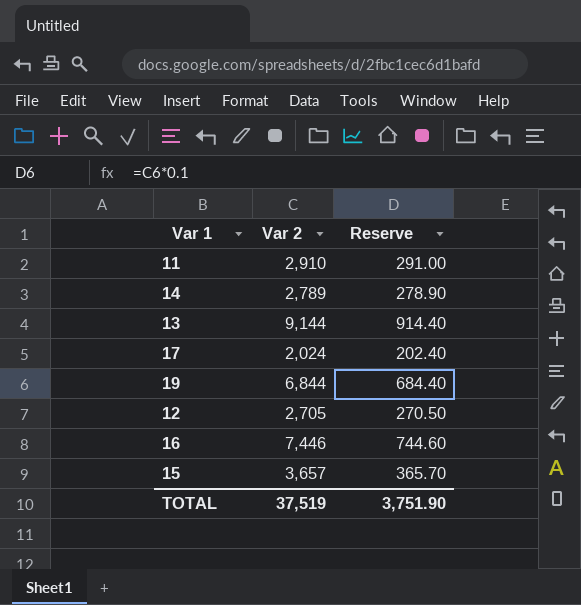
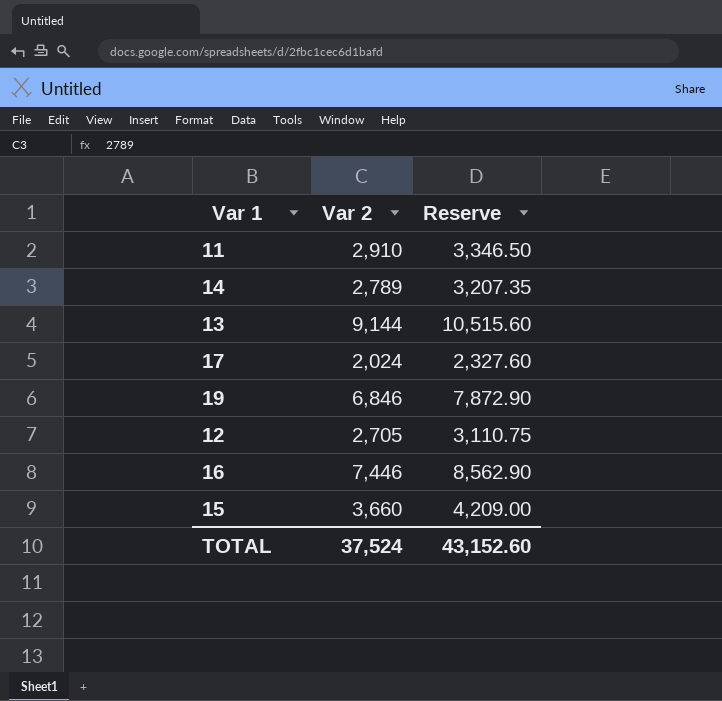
column Reserve | formula: [Var 2] * 0.1 -> [Var 2] * 1.15
19 | Var 2: 6,844 -> 6,846
15 | Var 2: 3,657 -> 3,660
TOTAL | Var 2: 37,519 -> 37,524
TOTAL | Reserve: 3,751.90 -> 43,152.60

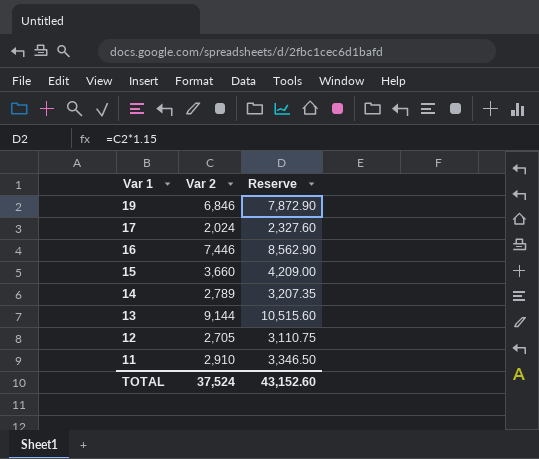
row order: none -> Var 1 descending

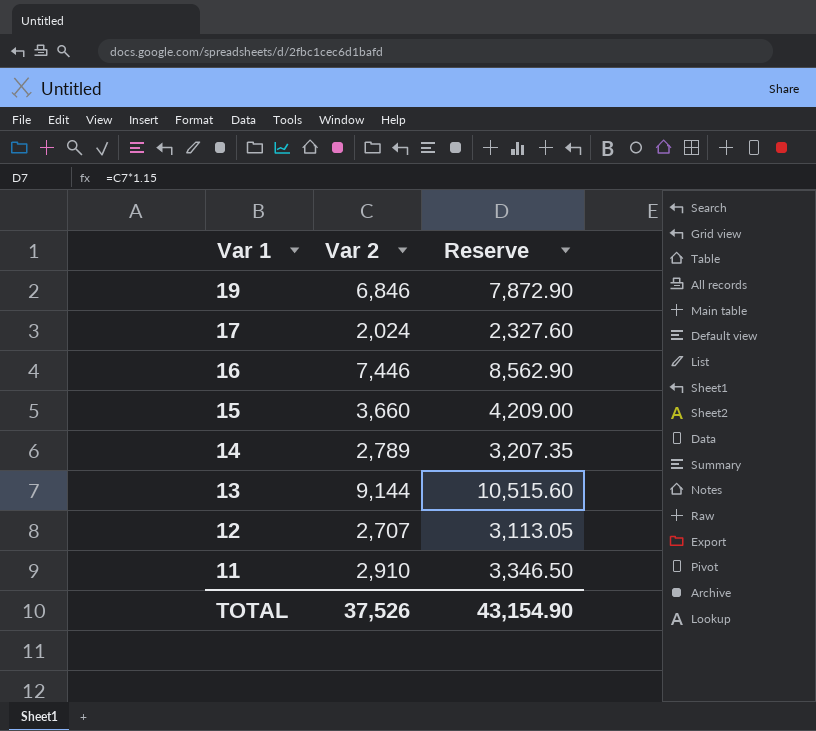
12 | Var 2: 2,705 -> 2,707
12 | Reserve: 3,110.75 -> 3,113.05
TOTAL | Var 2: 37,524 -> 37,526
TOTAL | Reserve: 43,152.60 -> 43,154.90

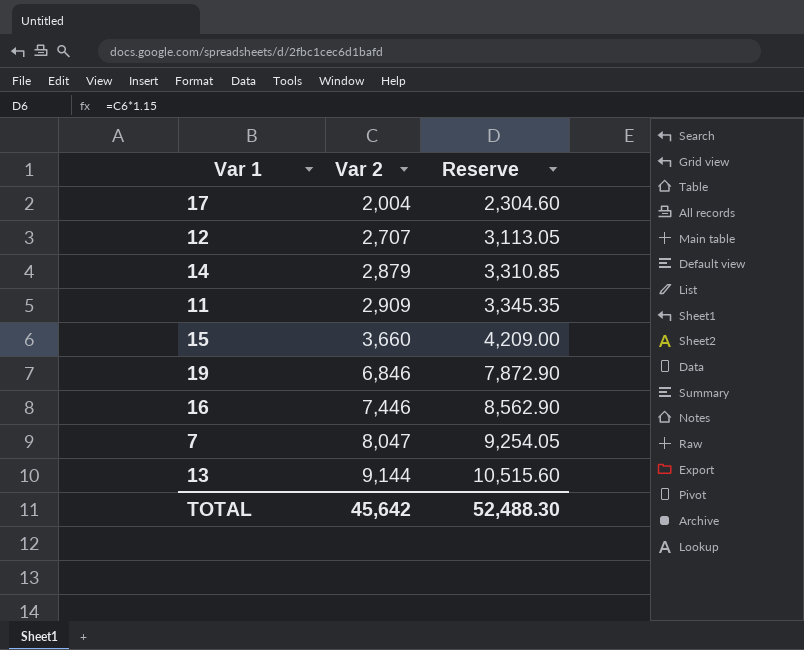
row order: Var 1 descending -> Var 2 ascending
17 | Var 2: 2,024 -> 2,004
17 | Reserve: 2,327.60 -> 2,304.60
14 | Var 2: 2,789 -> 2,879
14 | Reserve: 3,207.35 -> 3,310.85
11 | Var 2: 2,910 -> 2,909
11 | Reserve: 3,346.50 -> 3,345.35
row 7: none -> 8,047 | 9,254.05
TOTAL | Var 2: 37,526 -> 45,642
TOTAL | Reserve: 43,154.90 -> 52,488.30

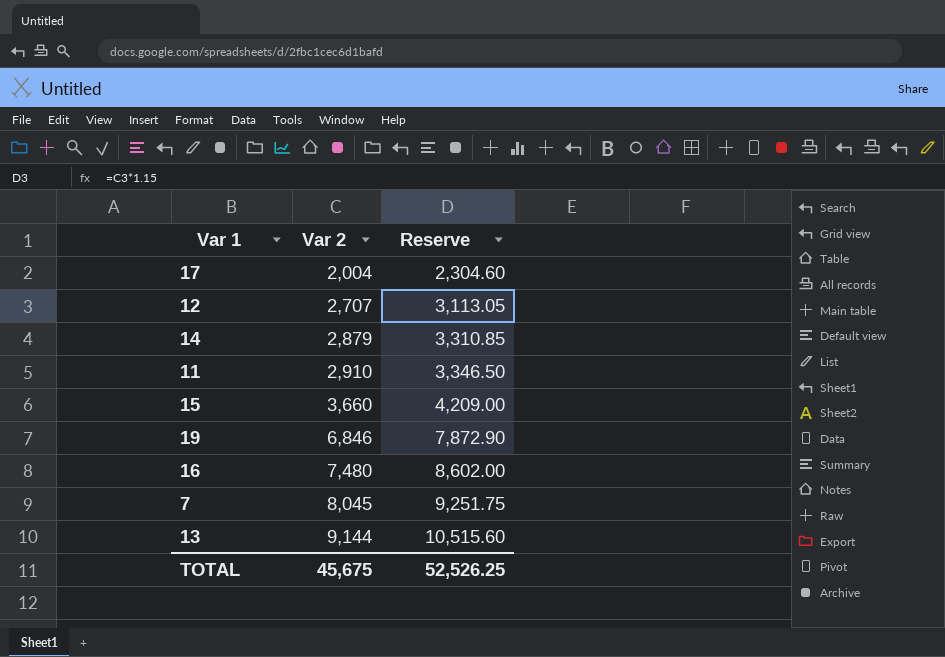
11 | Var 2: 2,909 -> 2,910
11 | Reserve: 3,345.35 -> 3,346.50
16 | Var 2: 7,446 -> 7,480
16 | Reserve: 8,562.90 -> 8,602.00
7 | Var 2: 8,047 -> 8,045
7 | Reserve: 9,254.05 -> 9,251.75
TOTAL | Var 2: 45,642 -> 45,675
TOTAL | Reserve: 52,488.30 -> 52,526.25

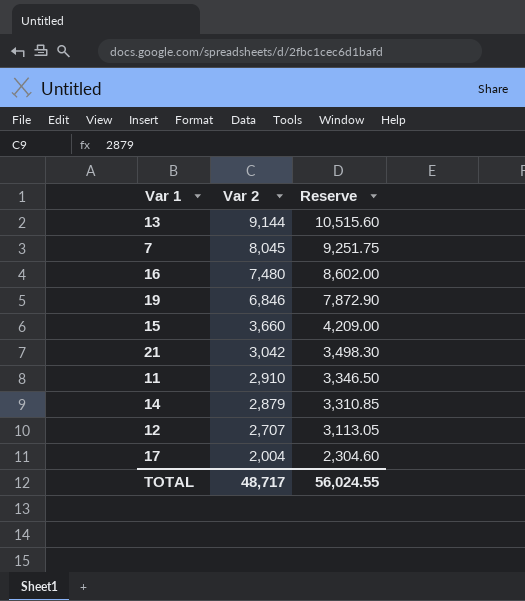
row order: Var 2 ascending -> Var 2 descending
row 21: none -> 3,042 | 3,498.30
TOTAL | Var 2: 45,675 -> 48,717
TOTAL | Reserve: 52,526.25 -> 56,024.55

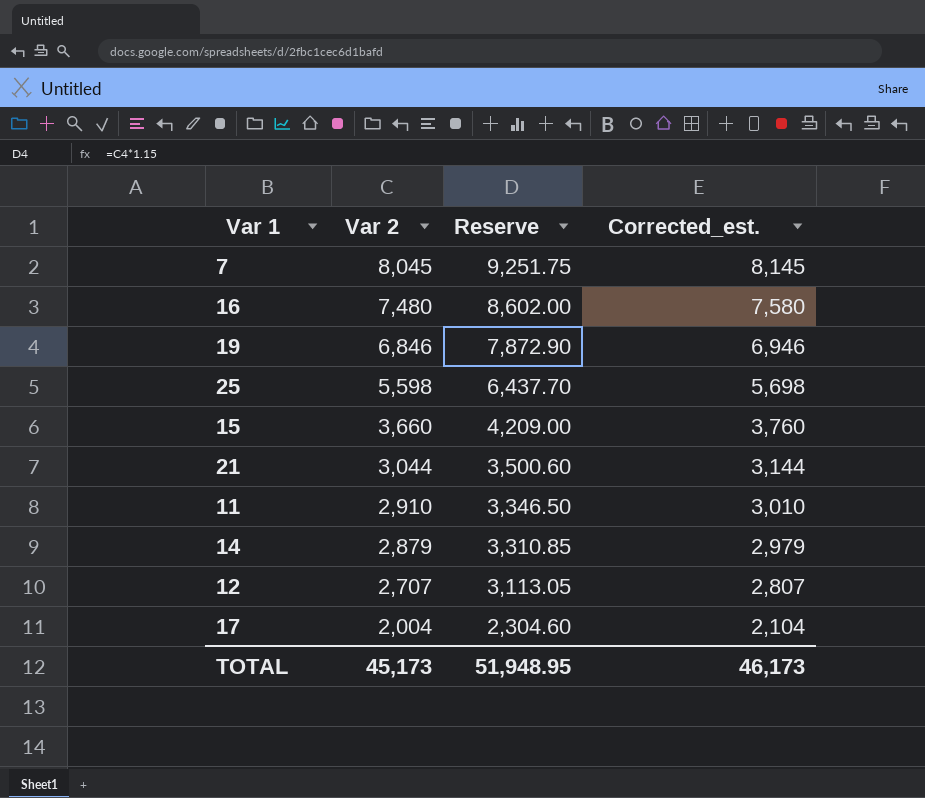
column Corrected_est. | formula: none -> [Var 2] + 100
row 13: 9,144 | 10,515.60 -> none
row 25: none -> 5,598 | 6,437.70 | 5,698
21 | Var 2: 3,042 -> 3,044
21 | Reserve: 3,498.30 -> 3,500.60
TOTAL | Var 2: 48,717 -> 45,173
TOTAL | Reserve: 56,024.55 -> 51,948.95

